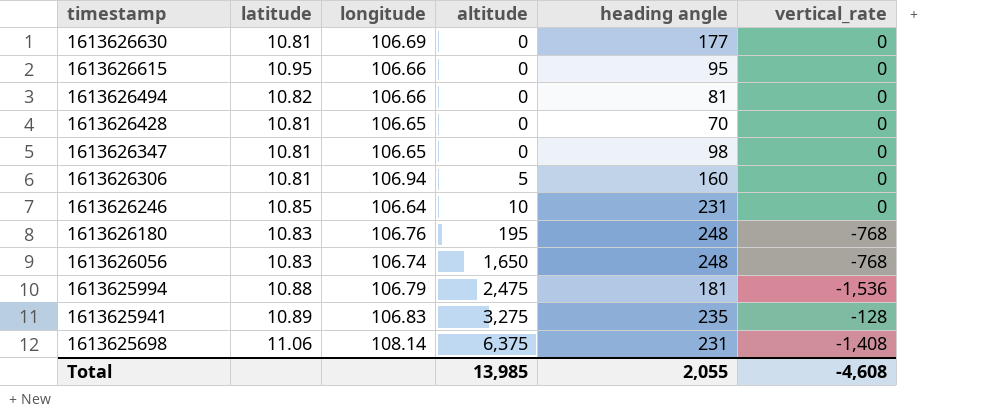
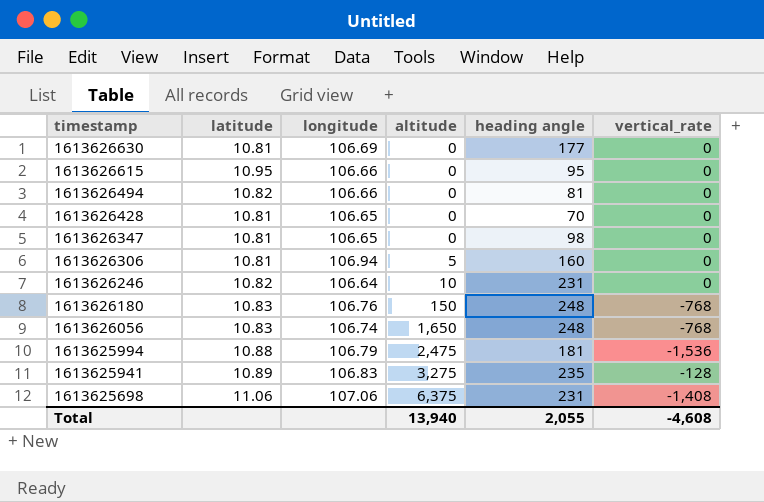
1613626246 | latitude: 10.85 -> 10.82
1613626180 | altitude: 195 -> 150
1613625698 | longitude: 108.14 -> 107.06
Total | altitude: 13,985 -> 13,940

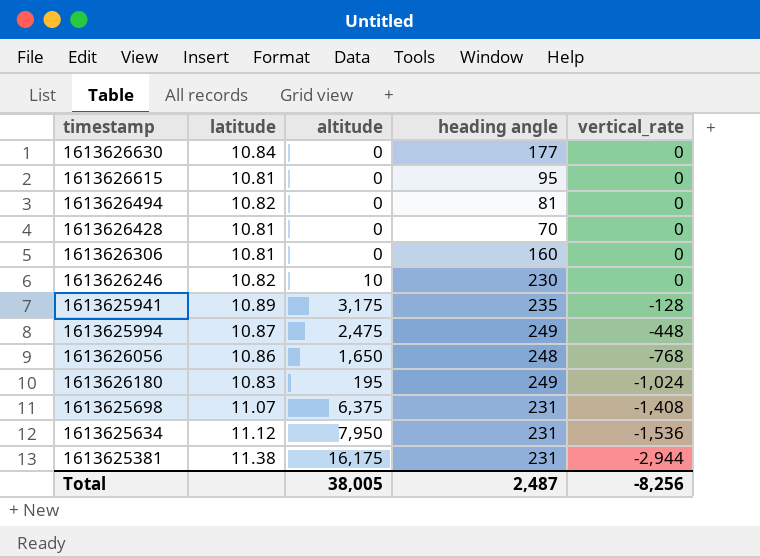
row order: timestamp descending -> vertical_rate descending
column longitude | position: 3 -> none
row 1613626347: 10.81 | 106.65 | 0 | 98 | 0 -> none
1613626630 | latitude: 10.81 -> 10.84
1613626615 | latitude: 10.95 -> 10.81
1613626306 | altitude: 5 -> 0
1613626246 | heading angle: 231 -> 230
1613625941 | altitude: 3,275 -> 3,175
1613625994 | latitude: 10.88 -> 10.87
1613625994 | heading angle: 181 -> 249
1613625994 | vertical_rate: -1,536 -> -448
1613626056 | latitude: 10.83 -> 10.86
1613626180 | altitude: 150 -> 195
1613626180 | heading angle: 248 -> 249
1613626180 | vertical_rate: -768 -> -1,024
1613625698 | latitude: 11.06 -> 11.07
row 1613625634: none -> 11.12 | 7,950 | 231 | -1,536
row 1613625381: none -> 11.38 | 16,175 | 231 | -2,944
Total | altitude: 13,940 -> 38,005
Total | heading angle: 2,055 -> 2,487
Total | vertical_rate: -4,608 -> -8,256

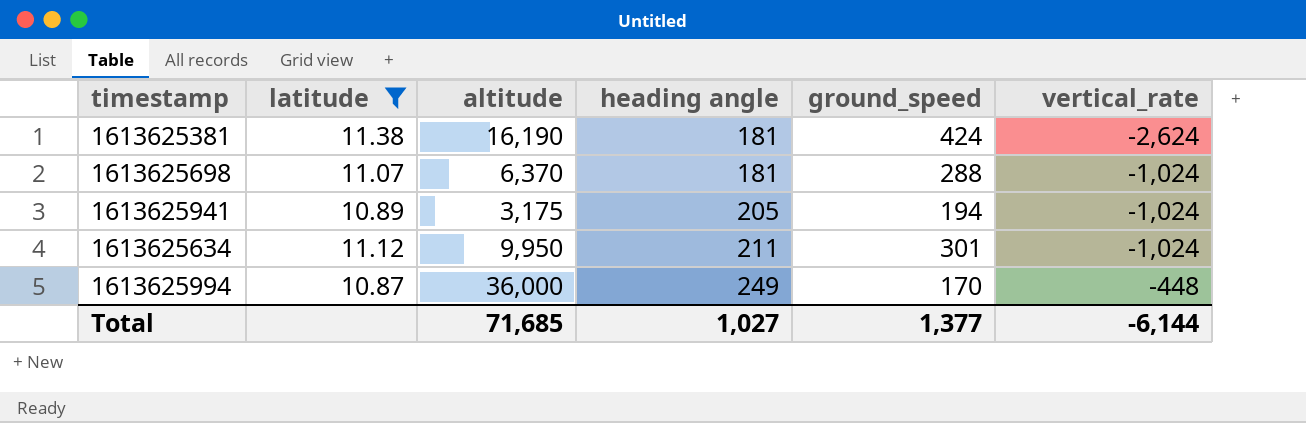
filter: none -> latitude >= 10.87
row order: vertical_rate descending -> heading angle ascending
column ground_speed | position: none -> 5
1613625381 | altitude: 16,175 -> 16,190
1613625381 | heading angle: 231 -> 181
1613625381 | vertical_rate: -2,944 -> -2,624
1613625698 | altitude: 6,375 -> 6,370
1613625698 | heading angle: 231 -> 181
1613625698 | vertical_rate: -1,408 -> -1,024
1613625941 | heading angle: 235 -> 205
1613625941 | vertical_rate: -128 -> -1,024
1613625634 | altitude: 7,950 -> 9,950
1613625634 | heading angle: 231 -> 211
1613625634 | vertical_rate: -1,536 -> -1,024
1613625994 | altitude: 2,475 -> 36,000
Total | altitude: 38,005 -> 71,685
Total | heading angle: 2,487 -> 1,027
Total | vertical_rate: -8,256 -> -6,144

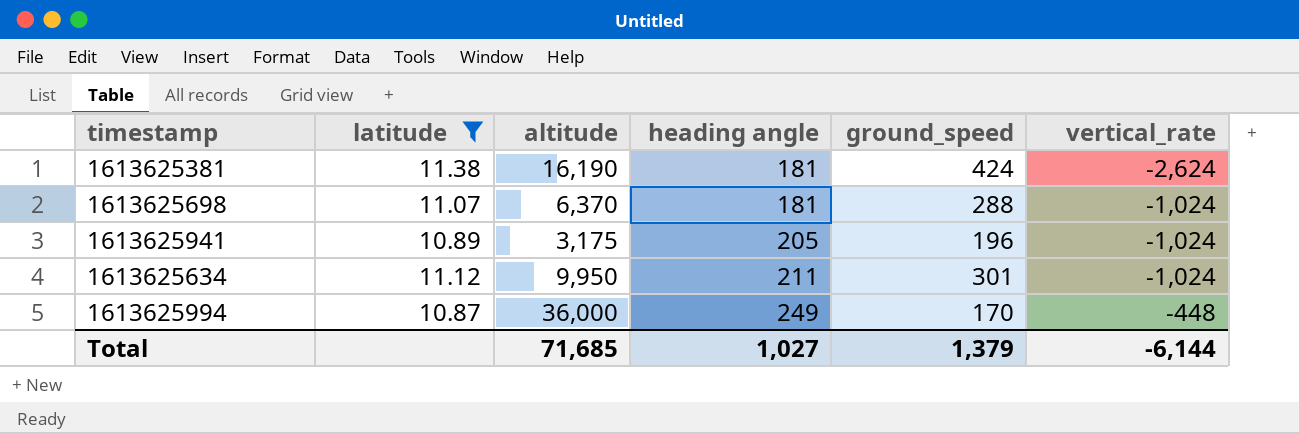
1613625941 | ground_speed: 194 -> 196
Total | ground_speed: 1,377 -> 1,379

